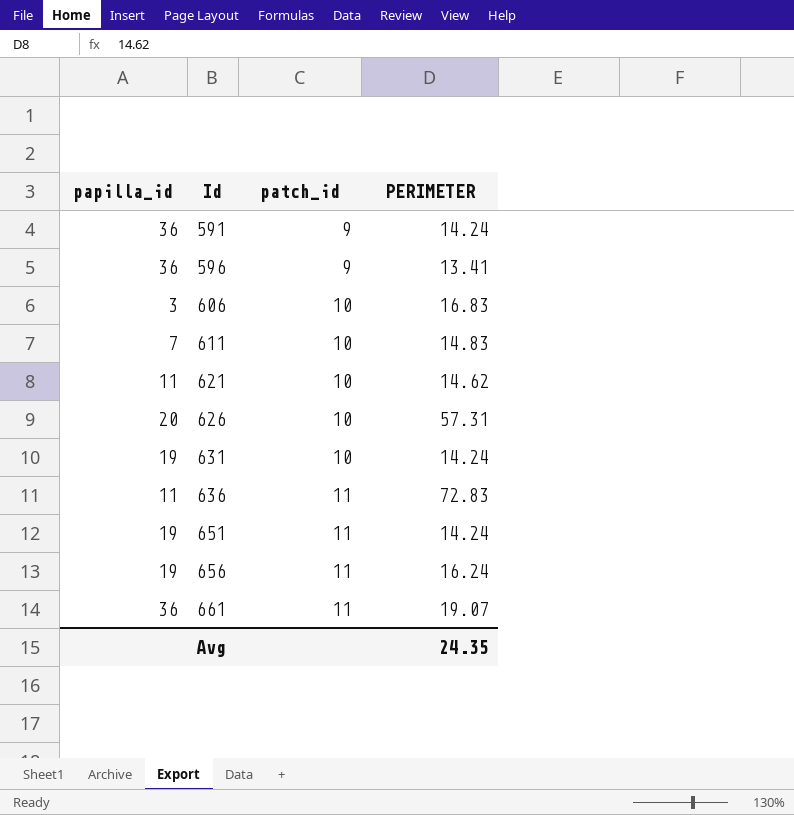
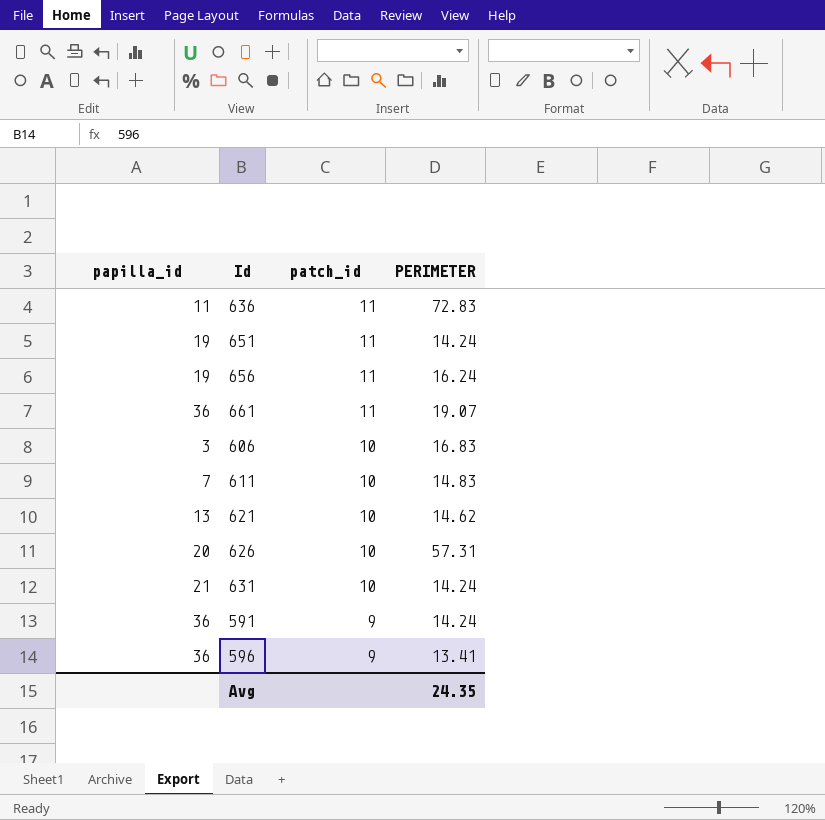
row order: Id ascending -> patch_id descending
621 | papilla_id: 11 -> 13
631 | papilla_id: 19 -> 21

